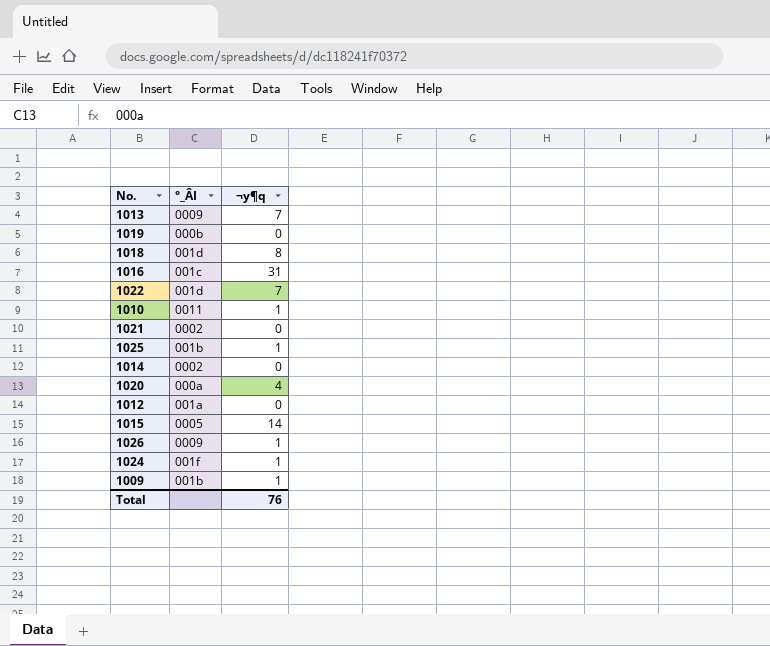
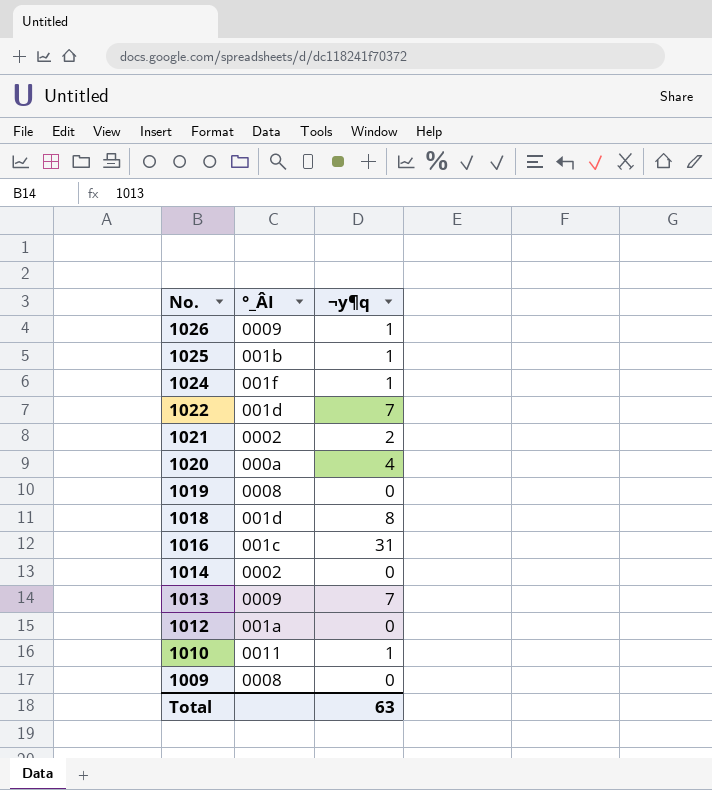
row order: none -> No. descending
row 1015: 0005 | 14 -> none
1021 | ¬y¶q: 0 -> 2
1019 | °_ÂI: 000b -> 0008
1009 | °_ÂI: 001b -> 0008
1009 | ¬y¶q: 1 -> 0
Total | ¬y¶q: 76 -> 63

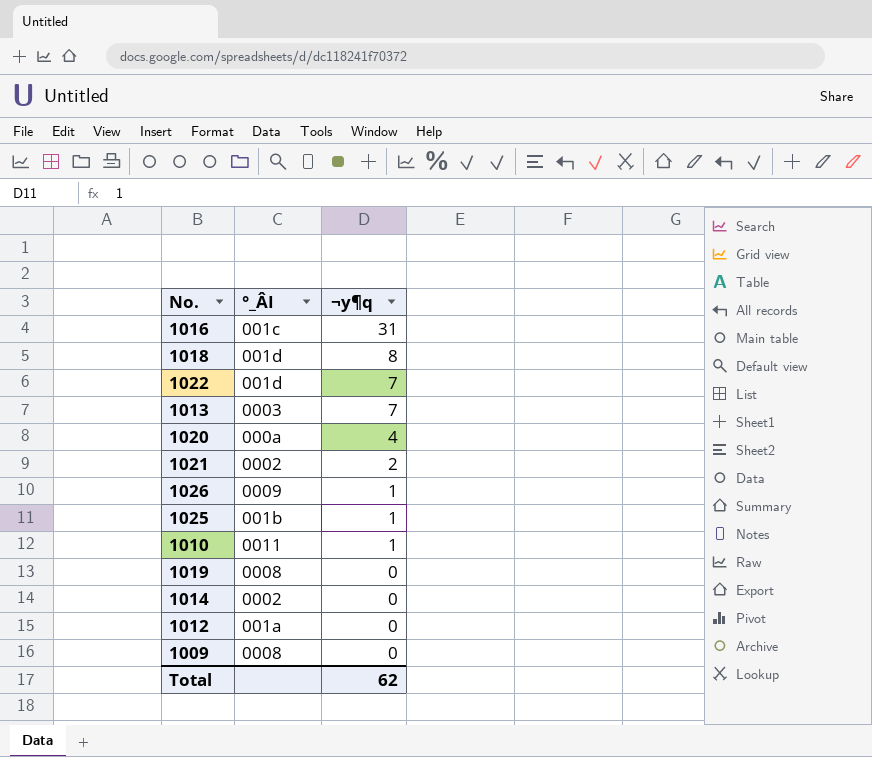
row order: No. descending -> ¬y¶q descending
row 1024: 001f | 1 -> none
1013 | °_ÂI: 0009 -> 0003
Total | ¬y¶q: 63 -> 62

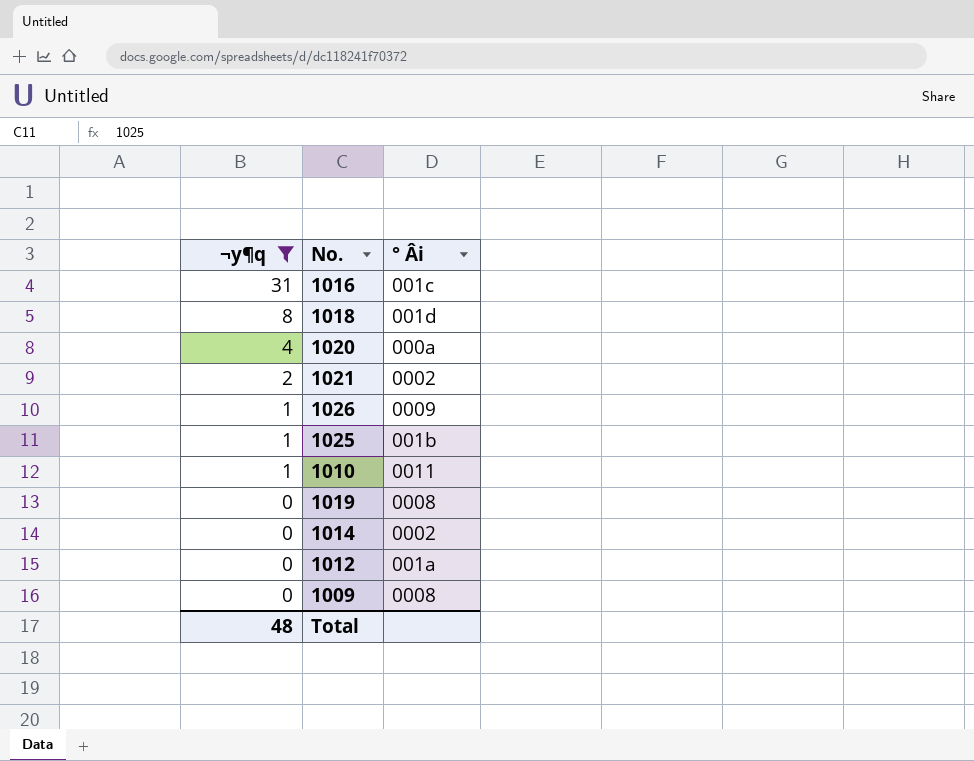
filter: none -> ¬y¶q != 7
column ¬y¶q | position: 3 -> 1
column name: °_ÂI -> ° Âi
Total | ¬y¶q: 62 -> 48

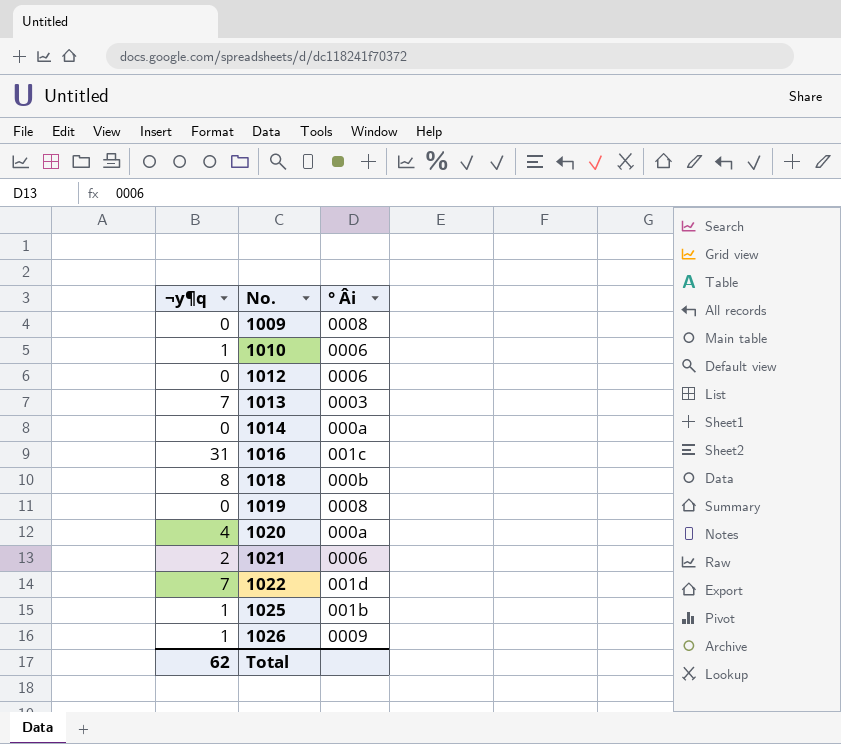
filter: ¬y¶q != 7 -> none
row order: ¬y¶q descending -> No. ascending
1010 | ° Âi: 0011 -> 0006
1012 | ° Âi: 001a -> 0006
1014 | ° Âi: 0002 -> 000a
1018 | ° Âi: 001d -> 000b
1021 | ° Âi: 0002 -> 0006
Total | ¬y¶q: 48 -> 62

